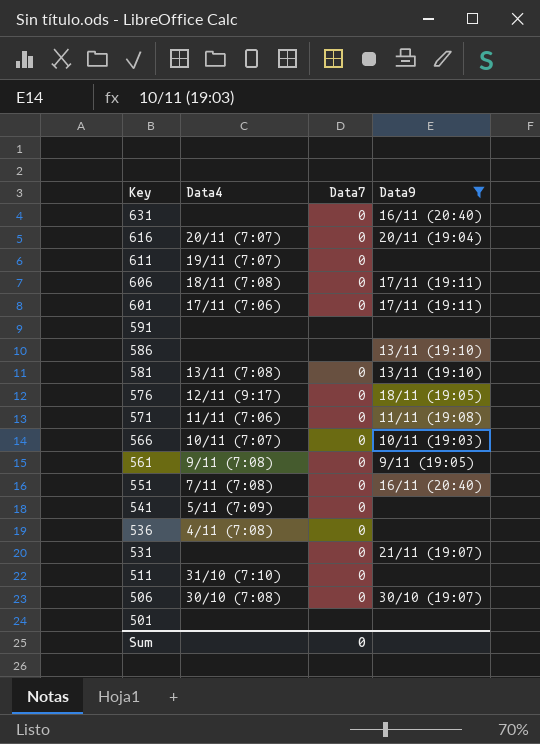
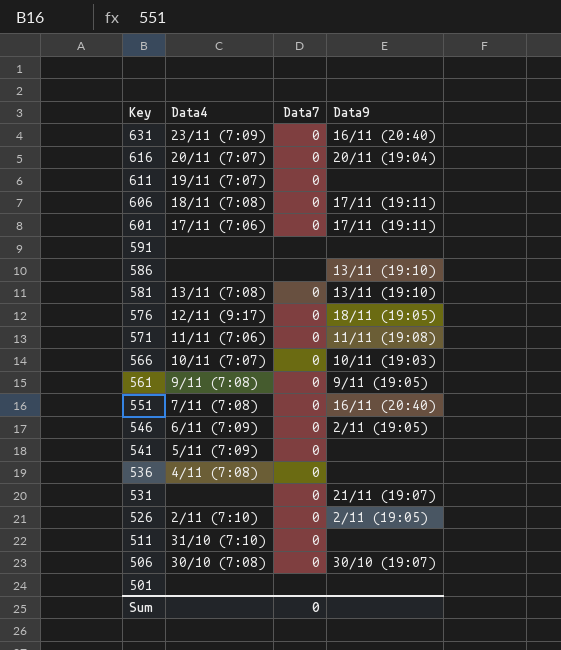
filter: Data9 != 2/11 (19:05) -> none
631 | Data4: none -> 23/11 (7:09)

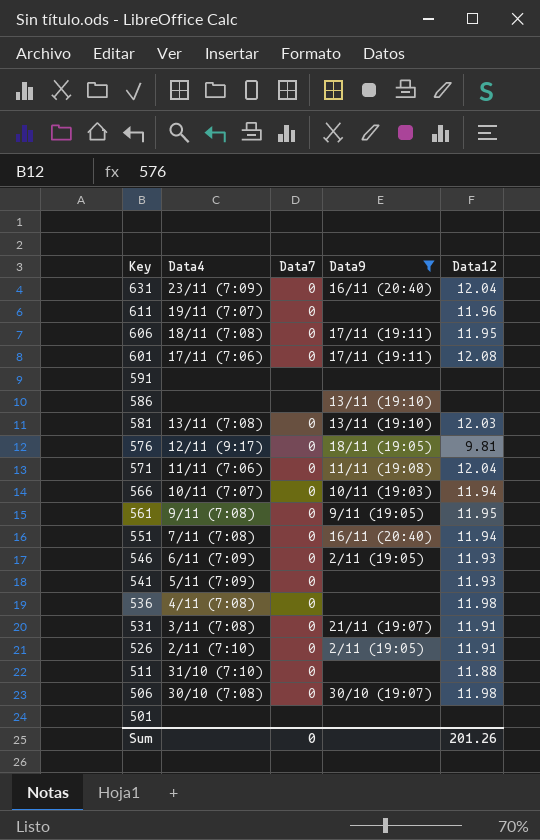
filter: none -> Data9 != 20/11 (19:04)
column Data12 | position: none -> 5
531 | Data4: none -> 3/11 (7:08)

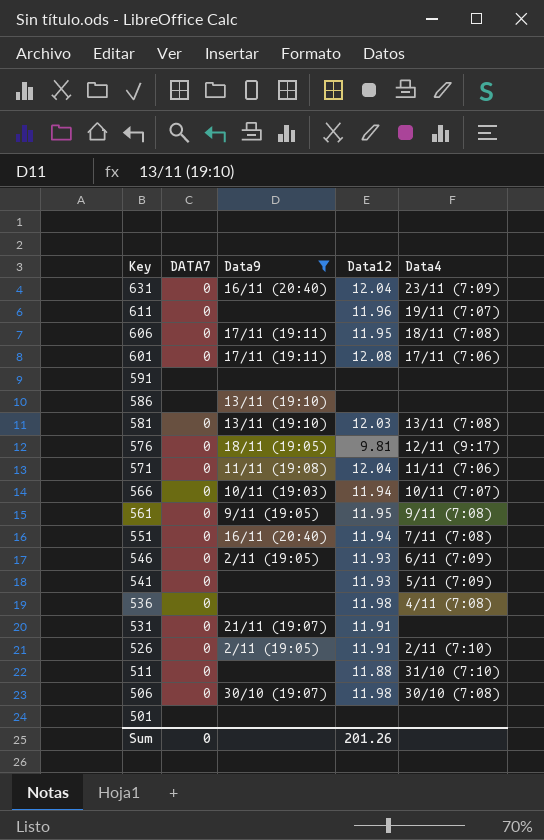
column name: Data7 -> DATA7
column Data4 | position: 2 -> 5
531 | Data4: 3/11 (7:08) -> none

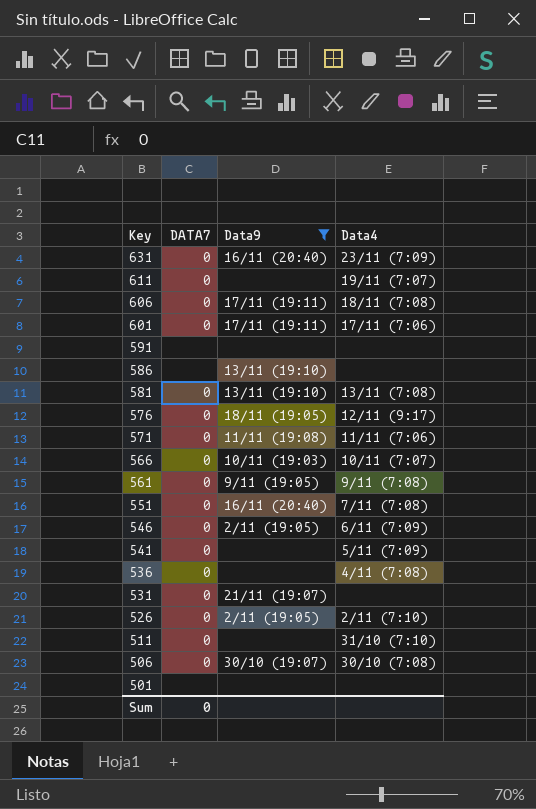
column Data12 | position: 4 -> none

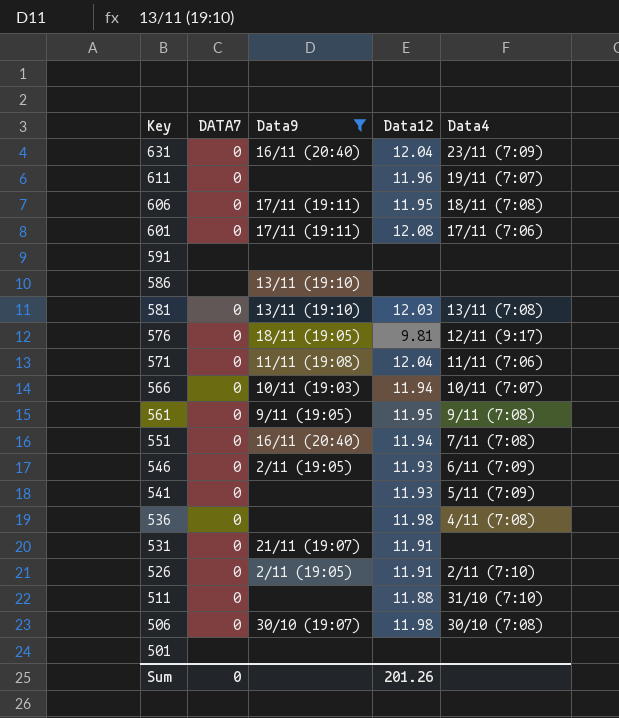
column Data12 | position: none -> 4

